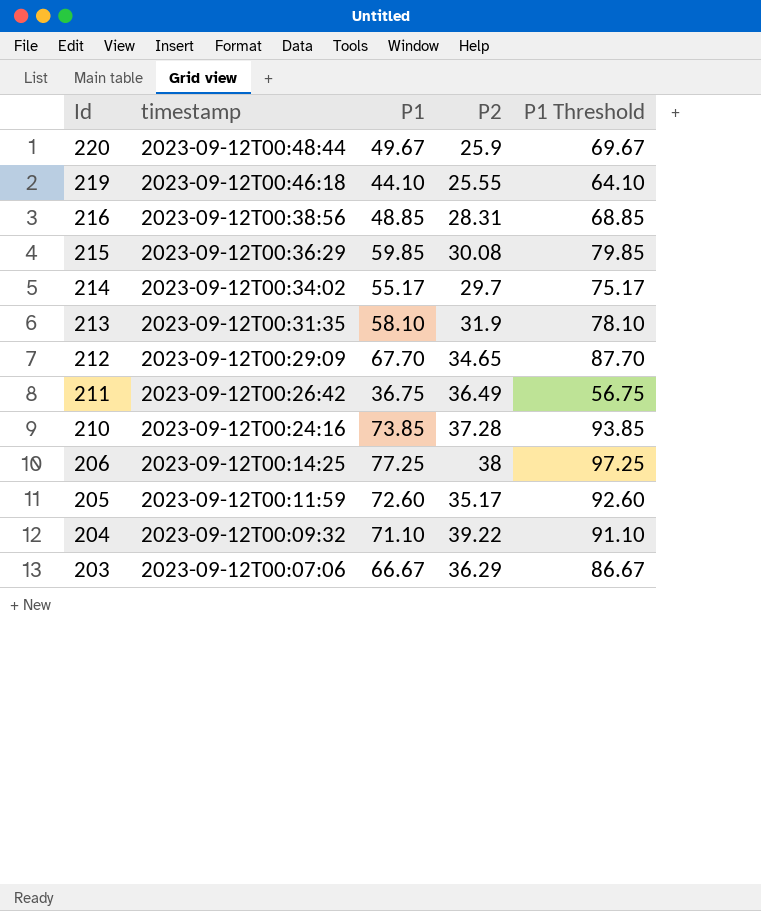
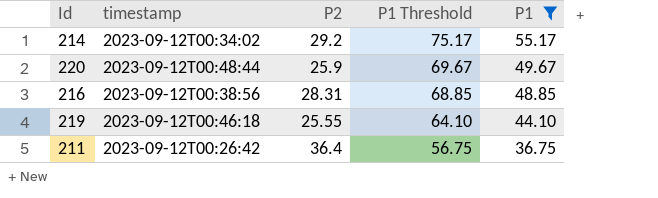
filter: none -> P1 <= 55.17
row order: Id descending -> P1 Threshold descending
column P1 | position: 3 -> 5
214 | P2: 29.7 -> 29.2
211 | P2: 36.49 -> 36.4

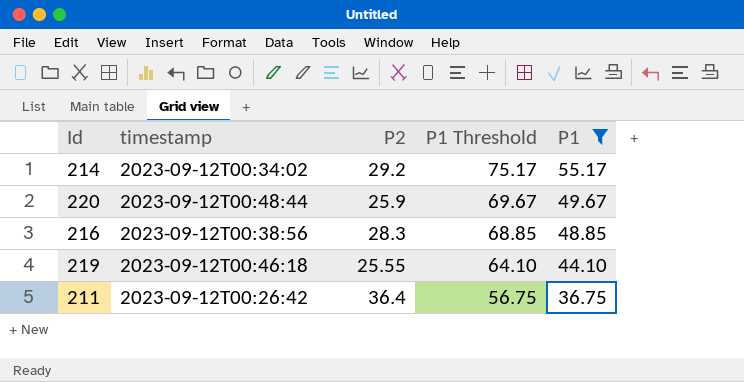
216 | P2: 28.31 -> 28.3

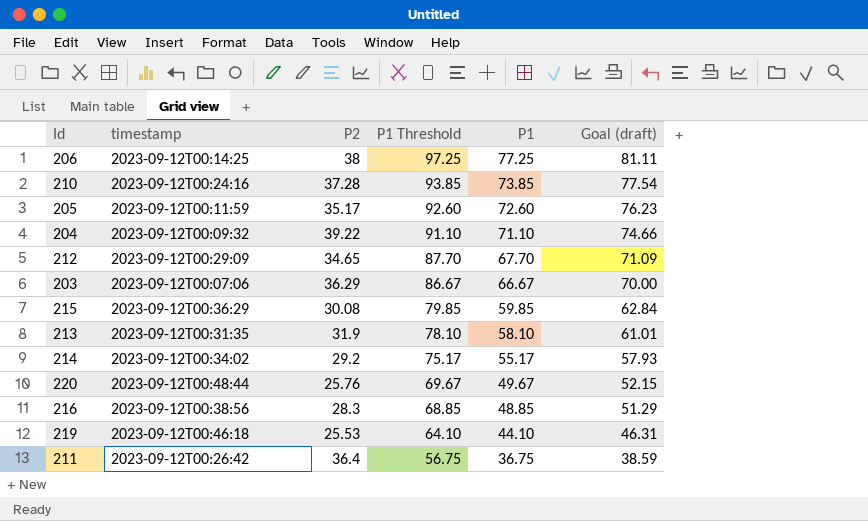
filter: P1 <= 55.17 -> none
column Goal (draft) | formula: none -> [P1] * 1.05
220 | P2: 25.9 -> 25.76
219 | P2: 25.55 -> 25.53

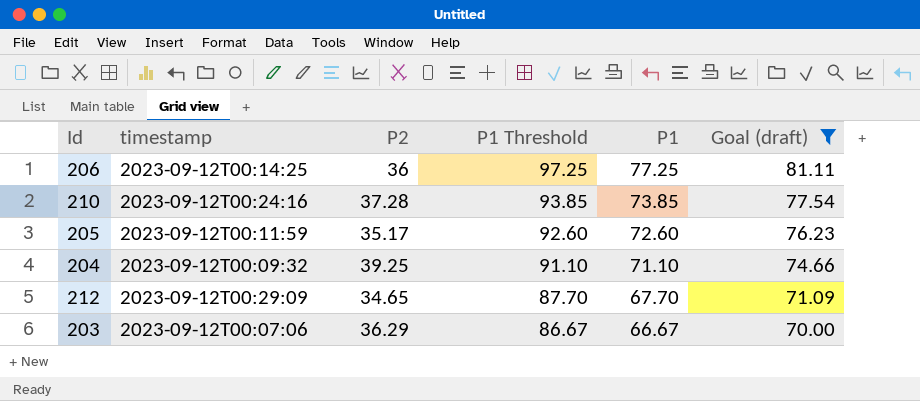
filter: none -> Goal (draft) >= 70.00
206 | P2: 38 -> 36
204 | P2: 39.22 -> 39.25

